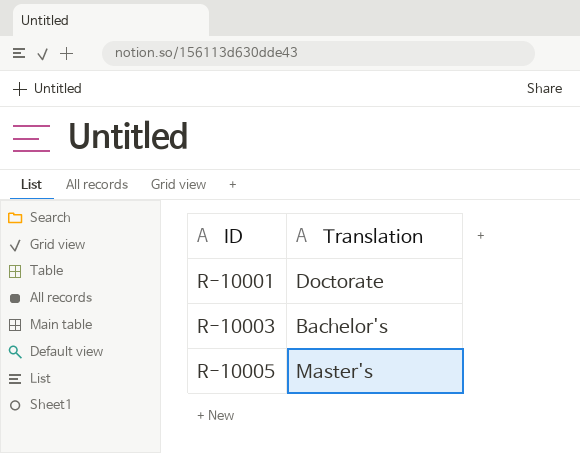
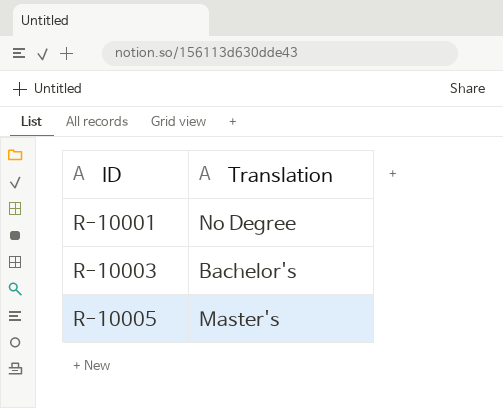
R-10001 | Translation: Doctorate -> No Degree

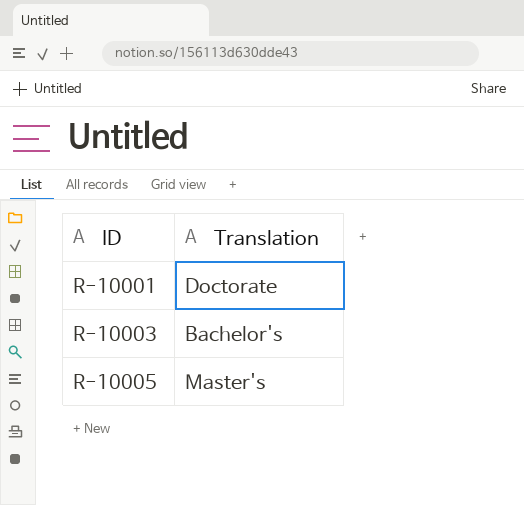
R-10001 | Translation: No Degree -> Doctorate

